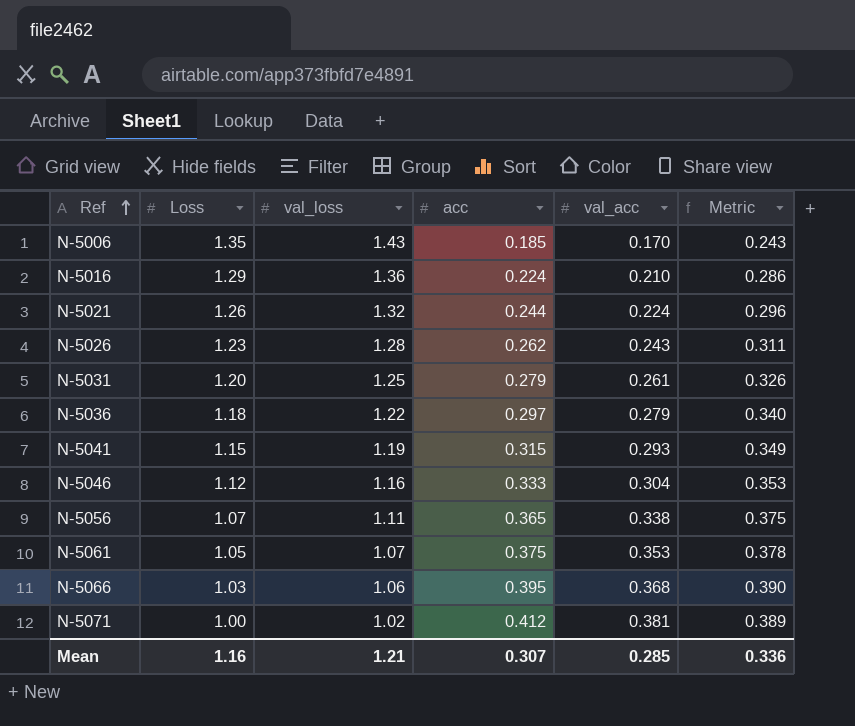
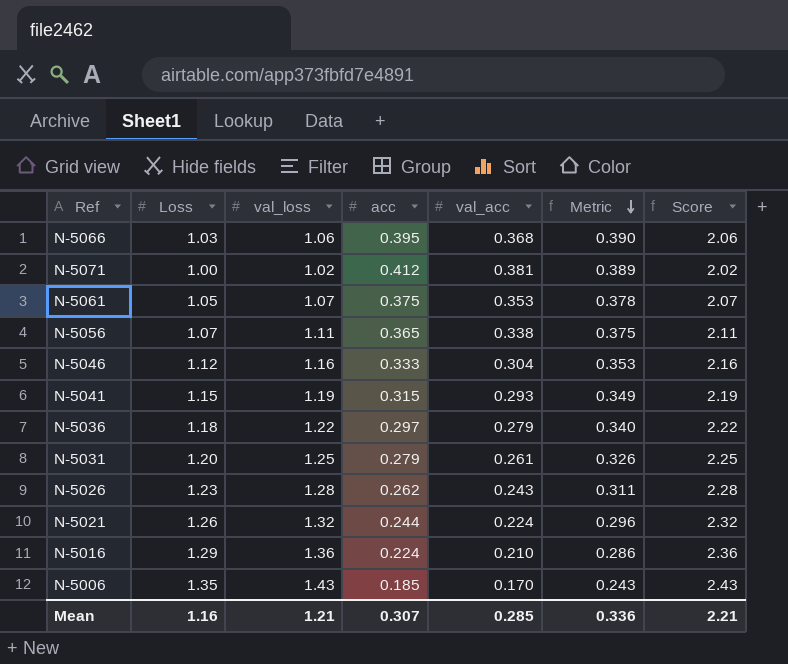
row order: Ref ascending -> Metric descending
column Score | formula: none -> [val_loss] + 1

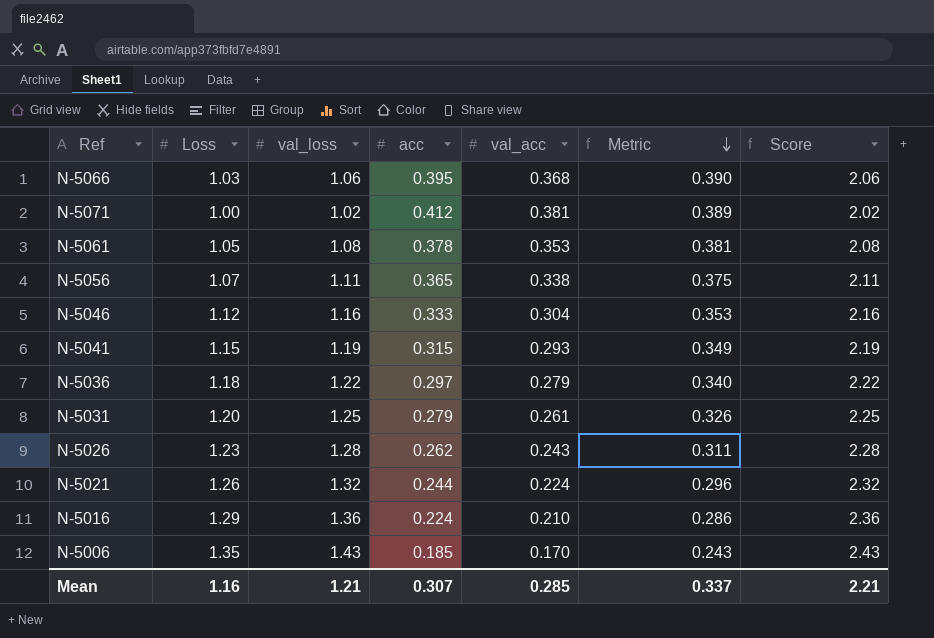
N-5061 | val_loss: 1.07 -> 1.08
N-5061 | acc: 0.375 -> 0.378
N-5061 | Metric: 0.378 -> 0.381
N-5061 | Score: 2.07 -> 2.08
Mean | Metric: 0.336 -> 0.337

